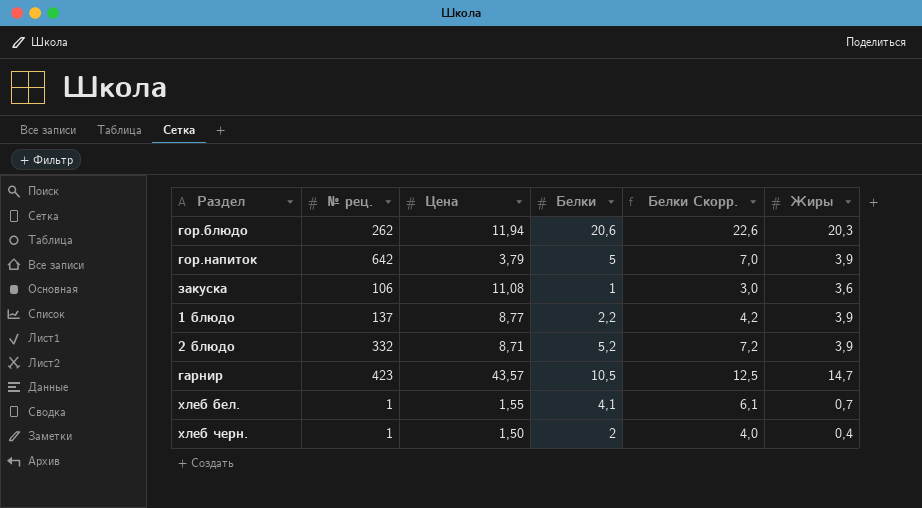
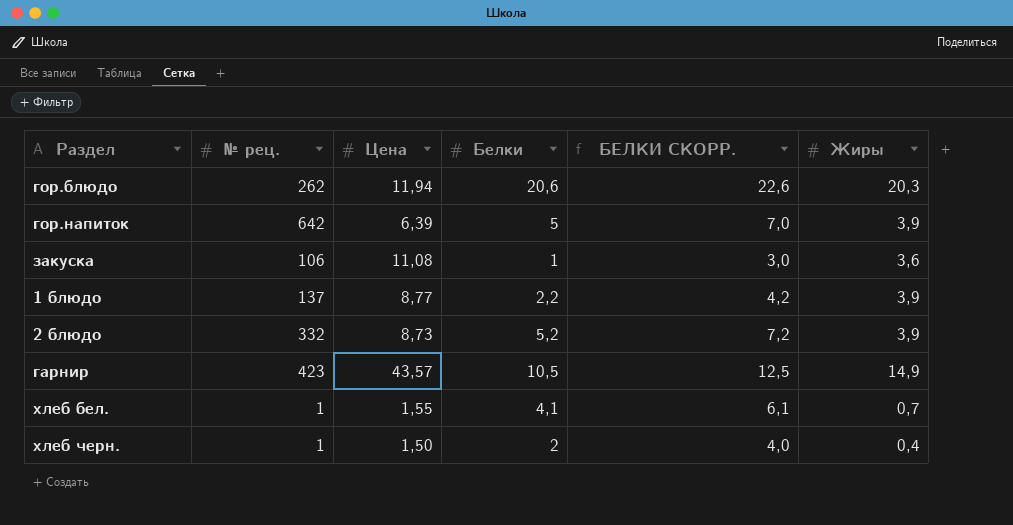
column name: Белки Скорр. -> БЕЛКИ СКОРР.
гор.напиток | Цена: 3,79 -> 6,39
2 блюдо | Цена: 8,71 -> 8,73
гарнир | Жиры: 14,7 -> 14,9

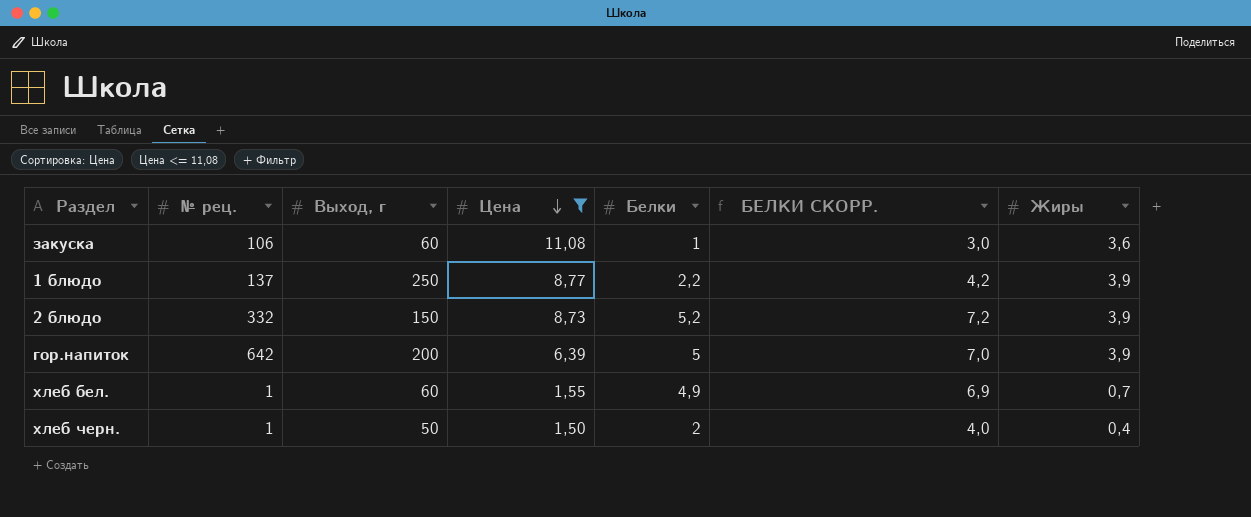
filter: none -> Цена <= 11,08
row order: none -> Цена descending
column Выход, г | position: none -> 3
хлеб бел. | Белки: 4,1 -> 4,9
хлеб бел. | БЕЛКИ СКОРР.: 6,1 -> 6,9

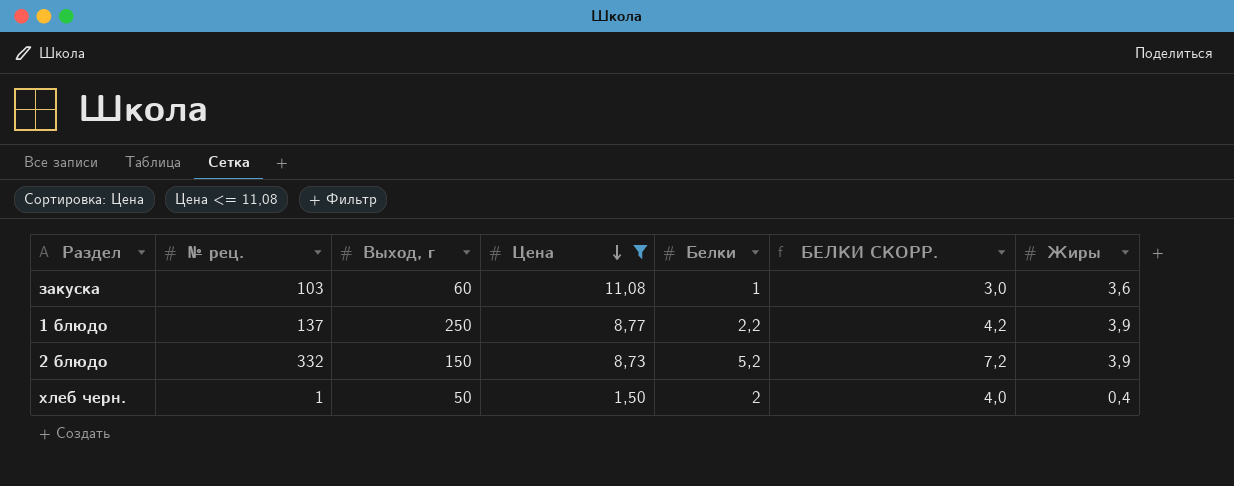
row гор.напиток: 642 | 200 | 6,39 | 5 | 7,0 | 3,9 -> none
row хлеб бел.: 1 | 60 | 1,55 | 4,9 | 6,9 | 0,7 -> none
закуска | № рец.: 106 -> 103

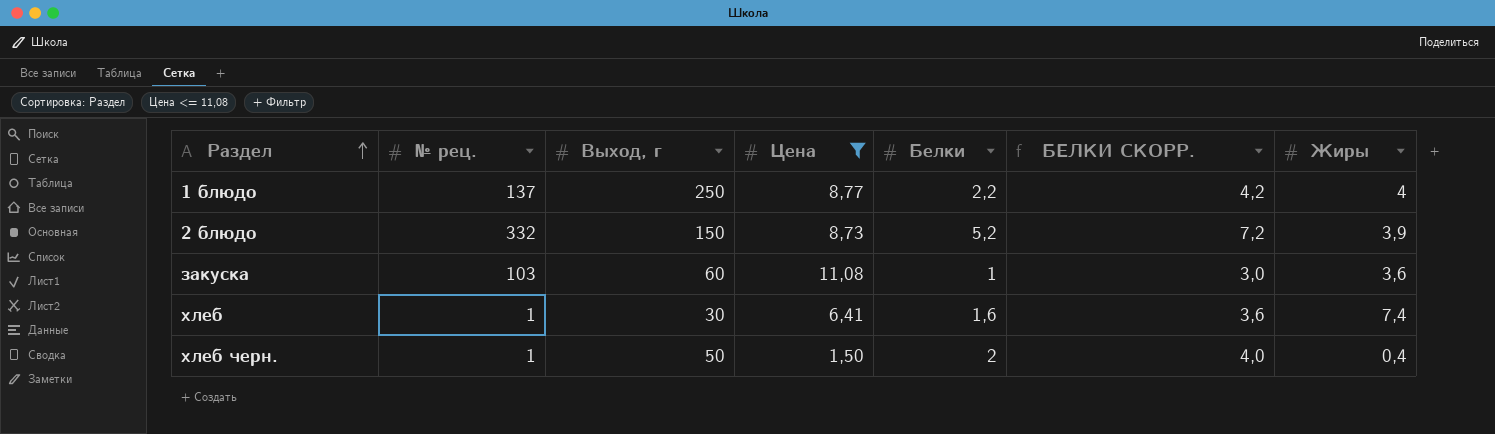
row order: Цена descending -> Раздел ascending
1 блюдо | Жиры: 3,9 -> 4
row хлеб: none -> 1 | 30 | 6,41 | 1,6 | 3,6 | 7,4

